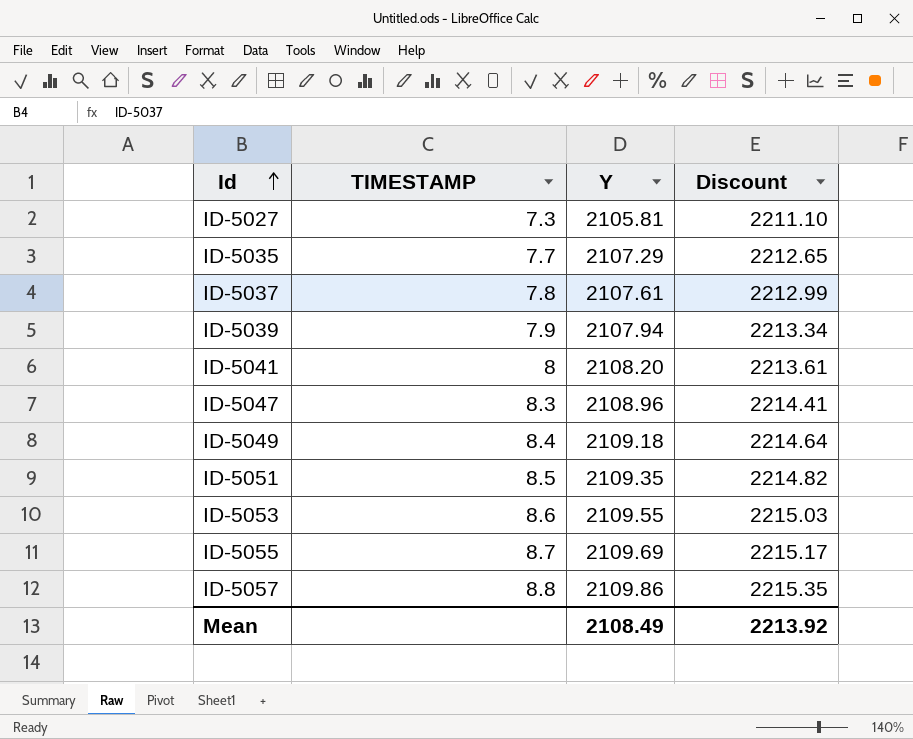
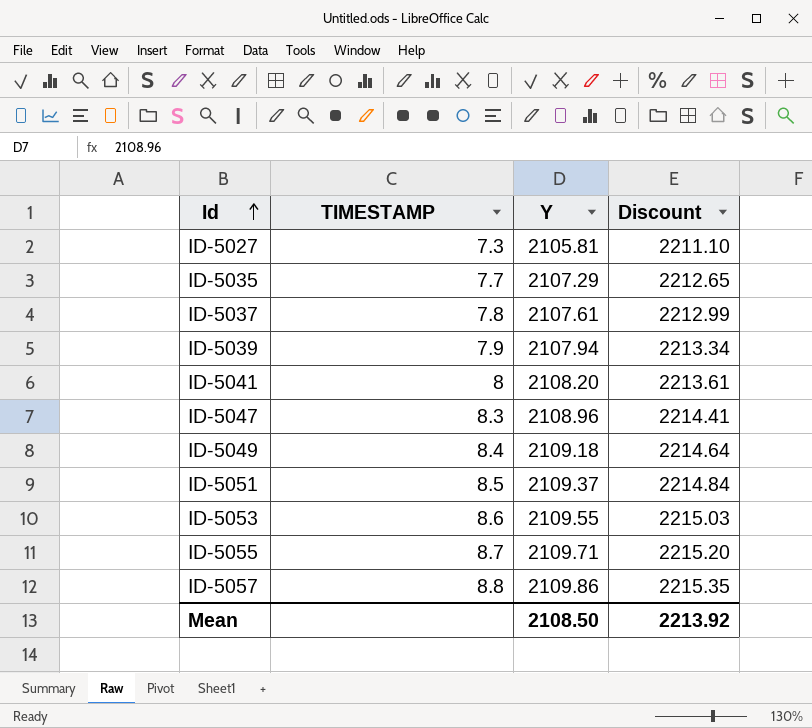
ID-5051 | Y: 2109.35 -> 2109.37
ID-5051 | Discount: 2214.82 -> 2214.84
ID-5055 | Y: 2109.69 -> 2109.71
ID-5055 | Discount: 2215.17 -> 2215.20
Mean | Y: 2108.49 -> 2108.50

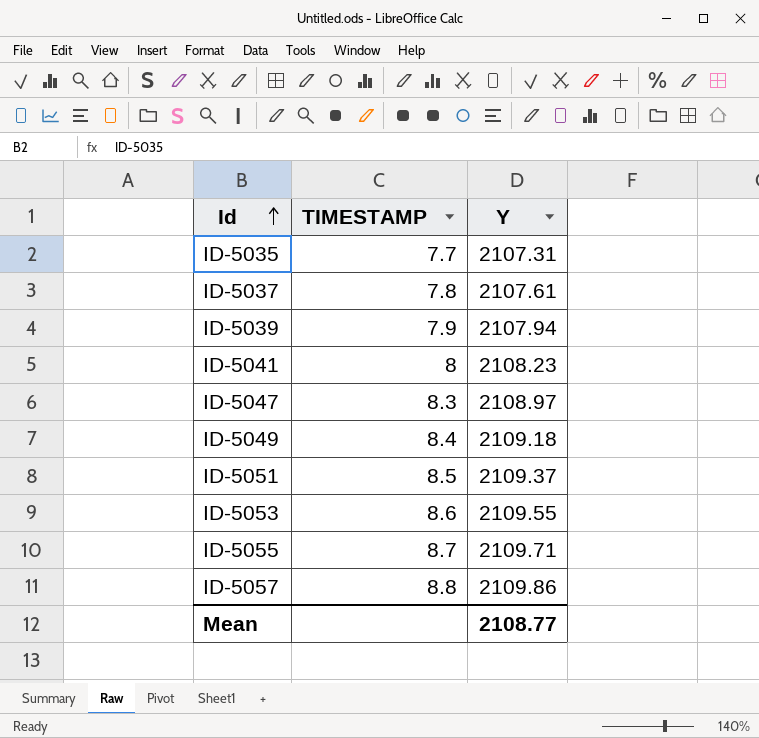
column Discount | formula: [Y] * 1.05 -> none
row ID-5027: 7.3 | 2105.81 | 2211.10 -> none
ID-5035 | Y: 2107.29 -> 2107.31
ID-5041 | Y: 2108.20 -> 2108.23
ID-5047 | Y: 2108.96 -> 2108.97
Mean | Y: 2108.50 -> 2108.77

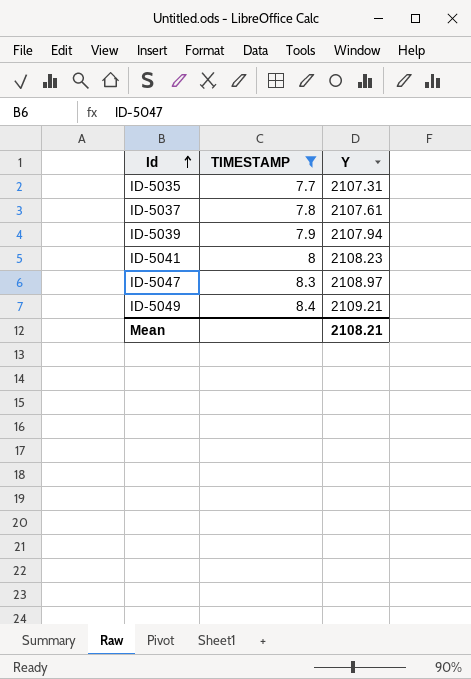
filter: none -> TIMESTAMP <= 8.4
ID-5049 | Y: 2109.18 -> 2109.21
Mean | Y: 2108.77 -> 2108.21

